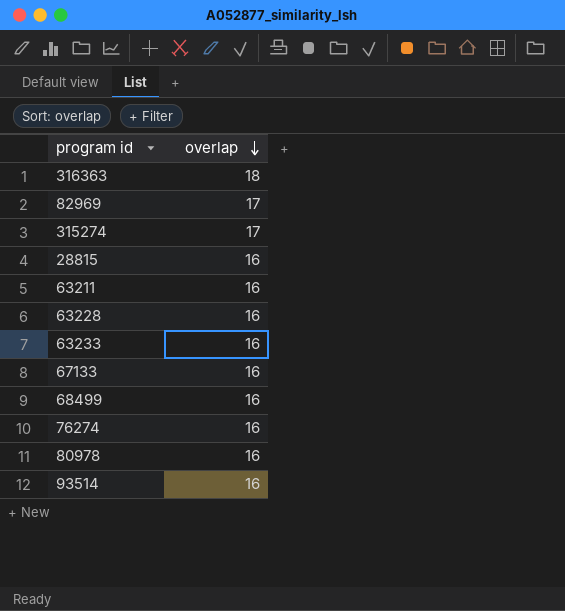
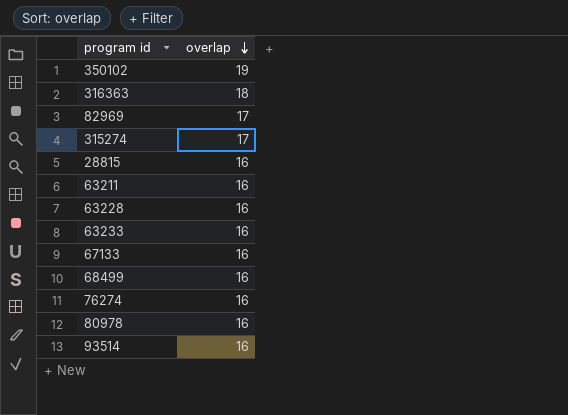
row 350102: none -> 19

